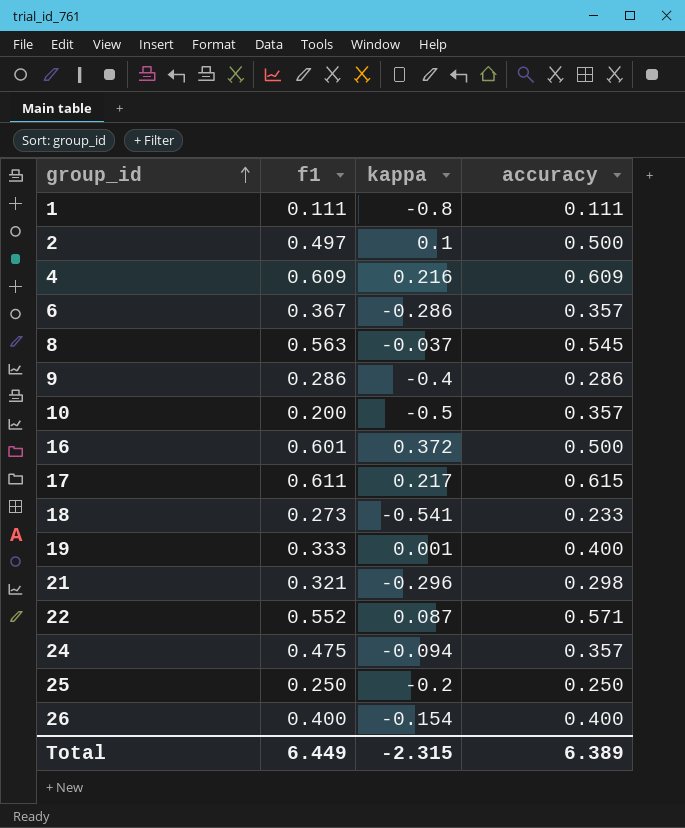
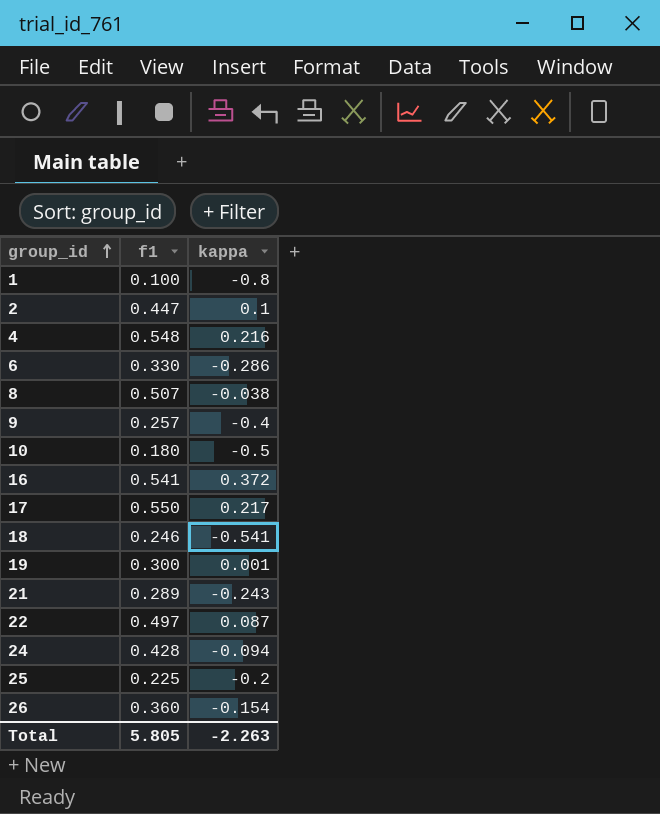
column accuracy | position: 4 -> none
1 | f1: 0.111 -> 0.100
2 | f1: 0.497 -> 0.447
4 | f1: 0.609 -> 0.548
6 | f1: 0.367 -> 0.330
8 | f1: 0.563 -> 0.507
8 | kappa: -0.037 -> -0.038
9 | f1: 0.286 -> 0.257
10 | f1: 0.200 -> 0.180
16 | f1: 0.601 -> 0.541
17 | f1: 0.611 -> 0.550
18 | f1: 0.273 -> 0.246
19 | f1: 0.333 -> 0.300
21 | f1: 0.321 -> 0.289
21 | kappa: -0.296 -> -0.243
22 | f1: 0.552 -> 0.497
24 | f1: 0.475 -> 0.428
25 | f1: 0.250 -> 0.225
26 | f1: 0.400 -> 0.360
Total | f1: 6.449 -> 5.805
Total | kappa: -2.315 -> -2.263

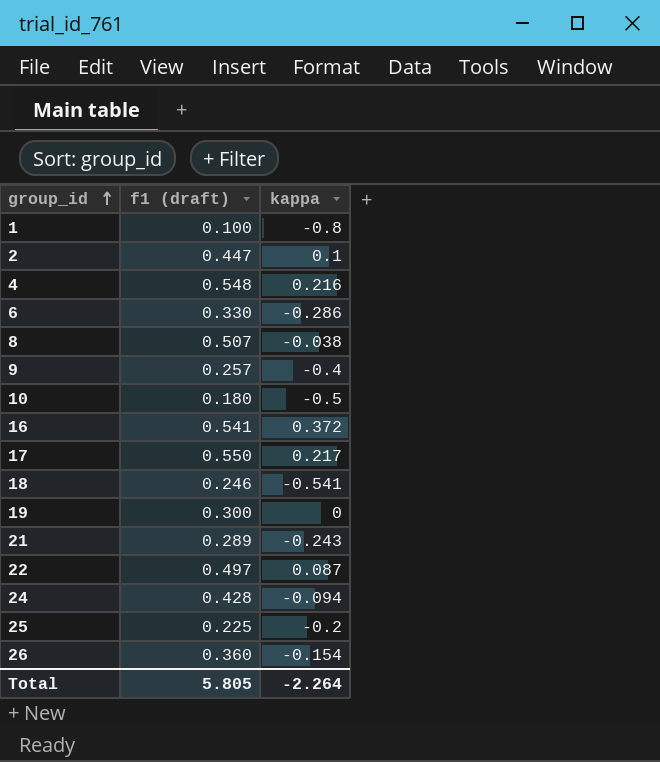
column name: f1 -> f1 (draft)
19 | kappa: 0.001 -> 0
Total | kappa: -2.263 -> -2.264

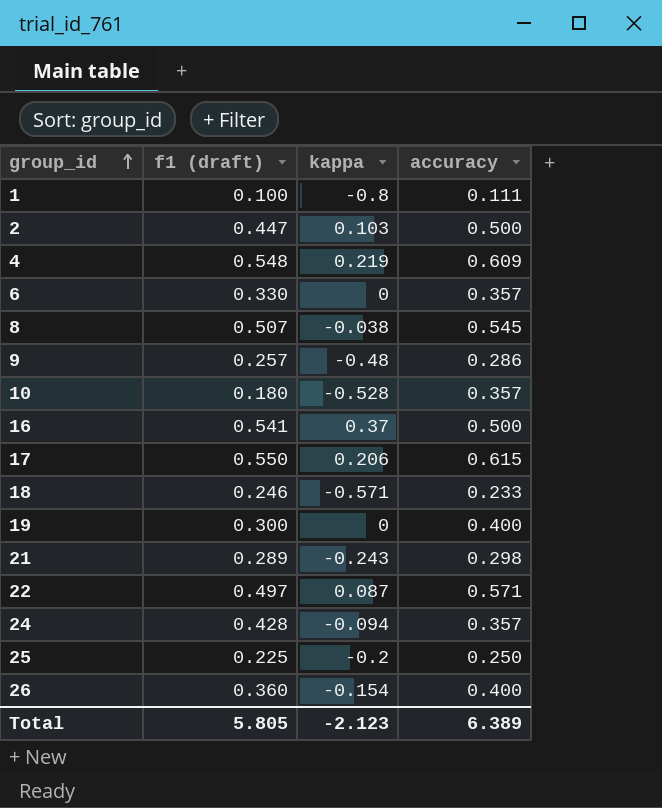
column accuracy | position: none -> 4
2 | kappa: 0.1 -> 0.103
4 | kappa: 0.216 -> 0.219
6 | kappa: -0.286 -> 0
9 | kappa: -0.4 -> -0.48
10 | kappa: -0.5 -> -0.528
16 | kappa: 0.372 -> 0.37
17 | kappa: 0.217 -> 0.206
18 | kappa: -0.541 -> -0.571
Total | kappa: -2.264 -> -2.123

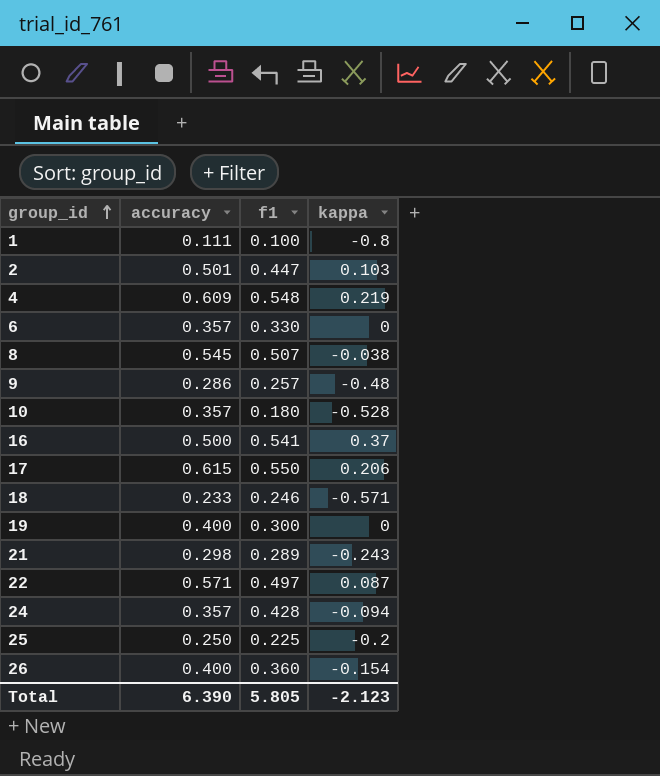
column accuracy | position: 4 -> 2
column name: f1 (draft) -> f1
2 | accuracy: 0.500 -> 0.501
Total | accuracy: 6.389 -> 6.390

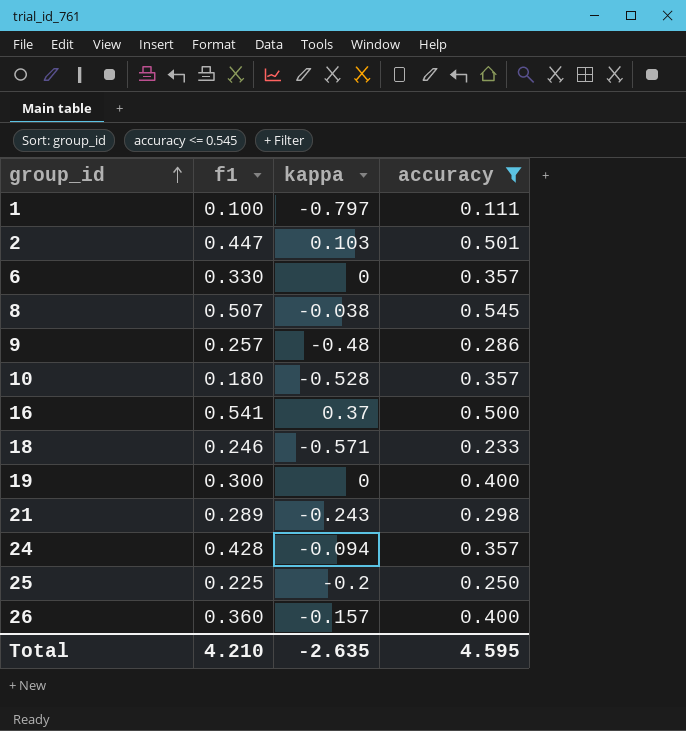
filter: none -> accuracy <= 0.545
column accuracy | position: 2 -> 4
1 | kappa: -0.8 -> -0.797
26 | kappa: -0.154 -> -0.157
Total | f1: 5.805 -> 4.210
Total | kappa: -2.123 -> -2.635
Total | accuracy: 6.390 -> 4.595

